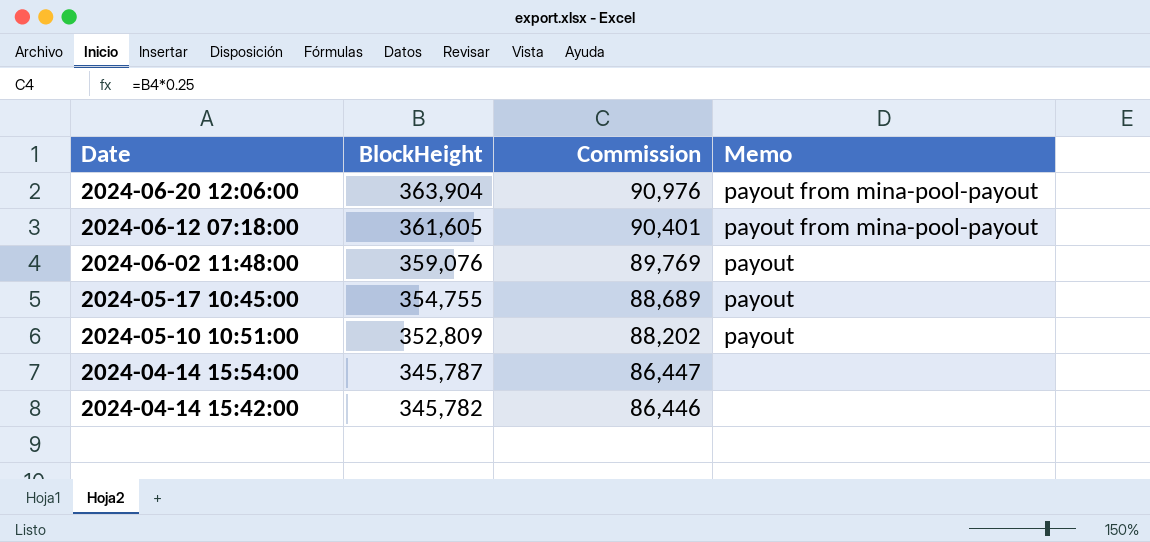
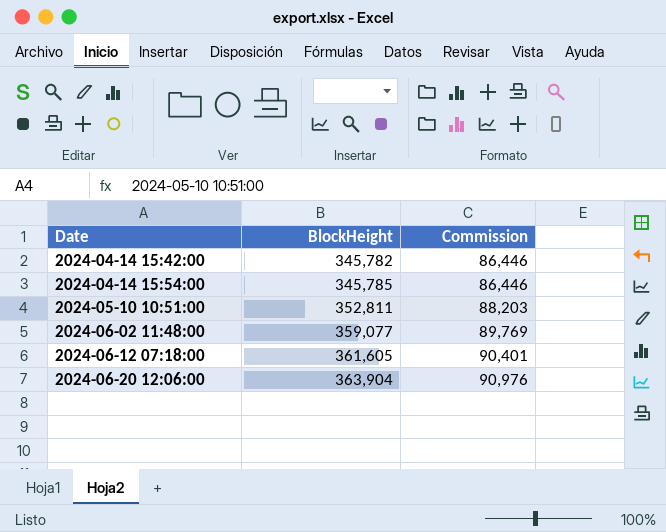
row order: Date descending -> Date ascending
column Memo | position: 4 -> none
row 2024-05-17 10:45:00: 354,755 | 88,689 | payout -> none
2024-04-14 15:54:00 | BlockHeight: 345,787 -> 345,785
2024-04-14 15:54:00 | Commission: 86,447 -> 86,446
2024-05-10 10:51:00 | BlockHeight: 352,809 -> 352,811
2024-05-10 10:51:00 | Commission: 88,202 -> 88,203
2024-06-02 11:48:00 | BlockHeight: 359,076 -> 359,077

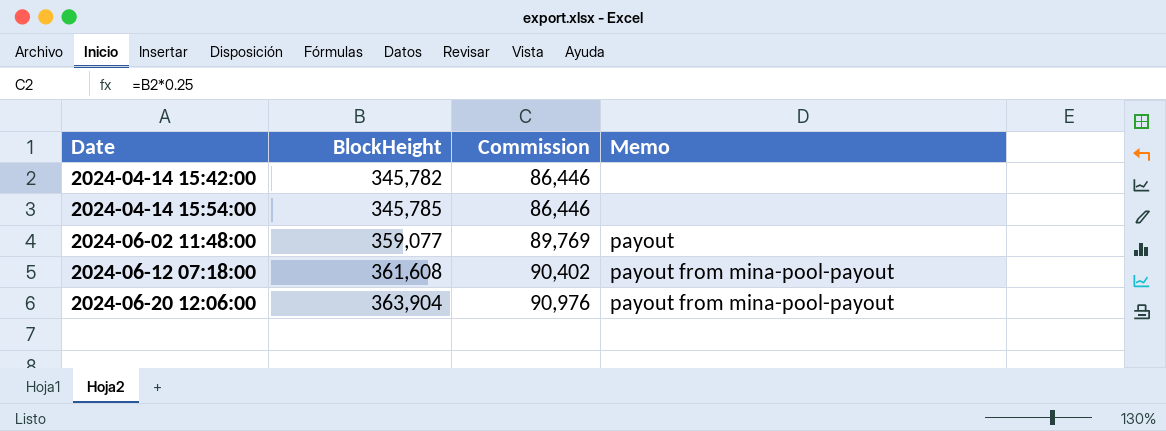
column Memo | position: none -> 4
row 2024-05-10 10:51:00: 352,811 | 88,203 -> none
2024-06-12 07:18:00 | BlockHeight: 361,605 -> 361,608
2024-06-12 07:18:00 | Commission: 90,401 -> 90,402

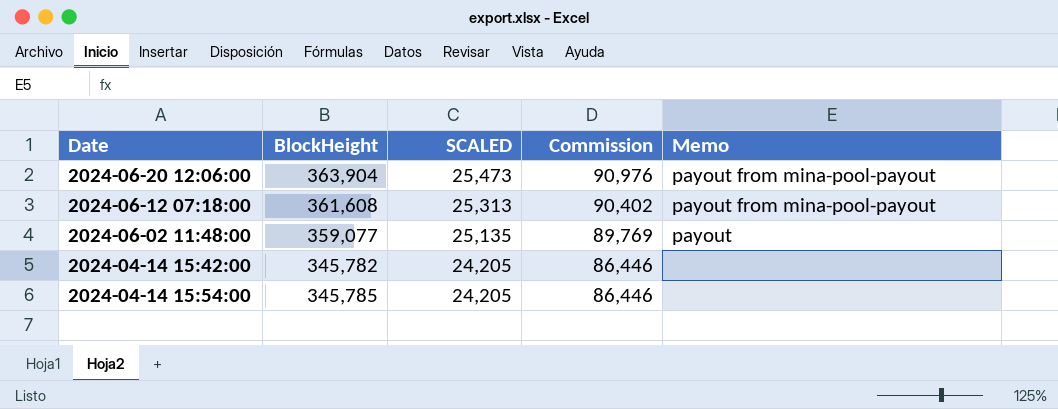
row order: Date ascending -> SCALED descending
column SCALED | formula: none -> [BlockHeight] * 0.07

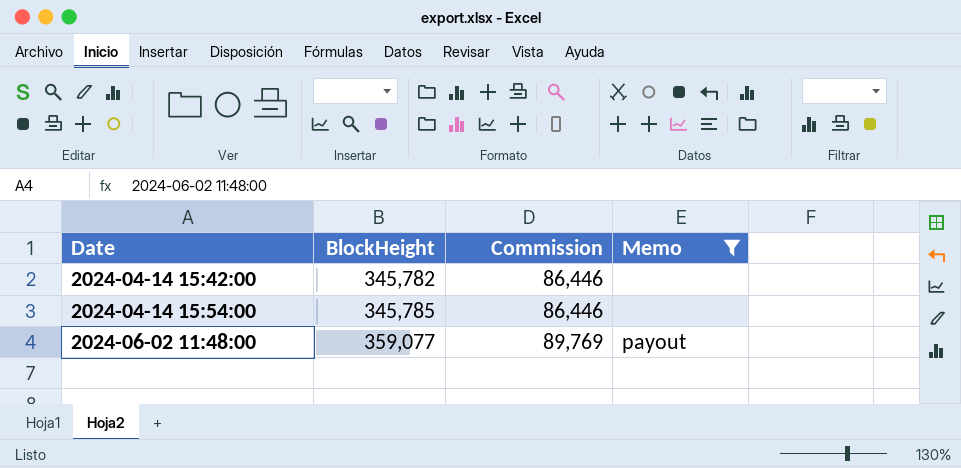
filter: none -> Memo != payout from mina-pool-payout
row order: SCALED descending -> Date ascending
column SCALED | formula: [BlockHeight] * 0.07 -> none

